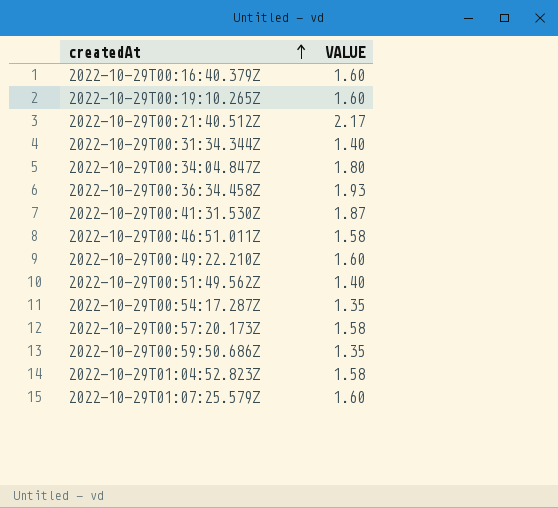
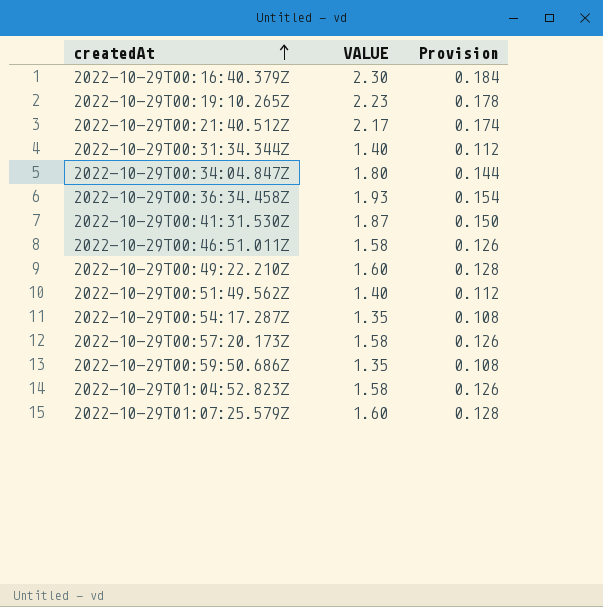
column Provision | formula: none -> [VALUE] * 0.08
2022-10-29T00:16:40.379Z | VALUE: 1.60 -> 2.30
2022-10-29T00:19:10.265Z | VALUE: 1.60 -> 2.23

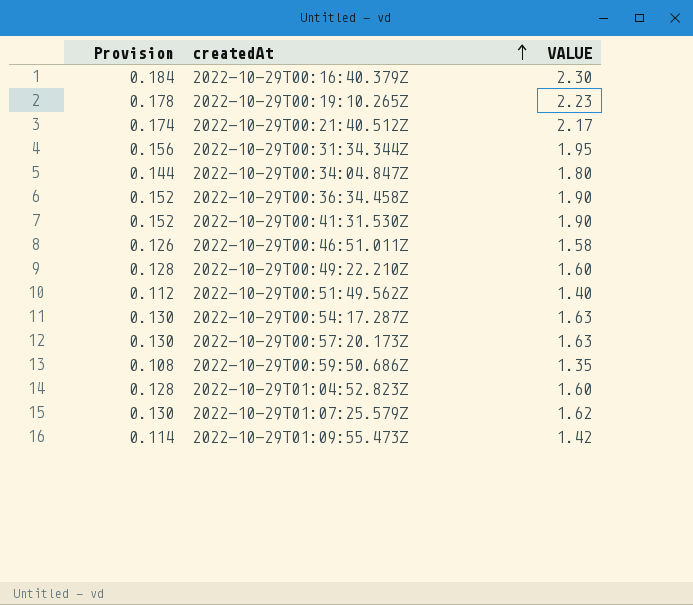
column Provision | position: 3 -> 1
2022-10-29T00:31:34.344Z | Provision: 0.112 -> 0.156
2022-10-29T00:31:34.344Z | VALUE: 1.40 -> 1.95
2022-10-29T00:36:34.458Z | Provision: 0.154 -> 0.152
2022-10-29T00:36:34.458Z | VALUE: 1.93 -> 1.90
2022-10-29T00:41:31.530Z | Provision: 0.150 -> 0.152
2022-10-29T00:41:31.530Z | VALUE: 1.87 -> 1.90
2022-10-29T00:54:17.287Z | Provision: 0.108 -> 0.130
2022-10-29T00:54:17.287Z | VALUE: 1.35 -> 1.63
2022-10-29T00:57:20.173Z | Provision: 0.126 -> 0.130
2022-10-29T00:57:20.173Z | VALUE: 1.58 -> 1.63
2022-10-29T01:04:52.823Z | Provision: 0.126 -> 0.128
2022-10-29T01:04:52.823Z | VALUE: 1.58 -> 1.60
2022-10-29T01:07:25.579Z | Provision: 0.128 -> 0.130
2022-10-29T01:07:25.579Z | VALUE: 1.60 -> 1.62
row 2022-10-29T01:09:55.473Z: none -> 0.114 | 1.42

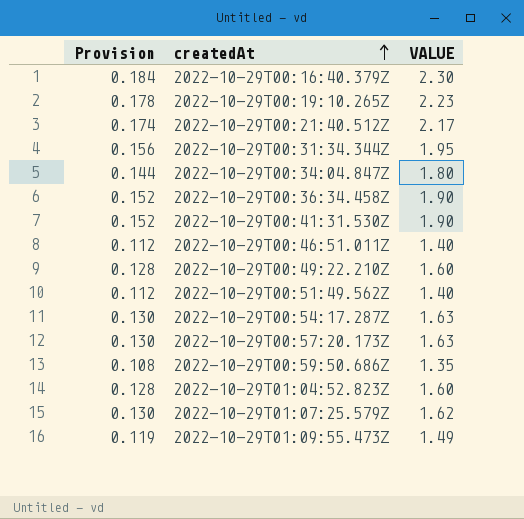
2022-10-29T00:46:51.011Z | Provision: 0.126 -> 0.112
2022-10-29T00:46:51.011Z | VALUE: 1.58 -> 1.40
2022-10-29T01:09:55.473Z | Provision: 0.114 -> 0.119
2022-10-29T01:09:55.473Z | VALUE: 1.42 -> 1.49

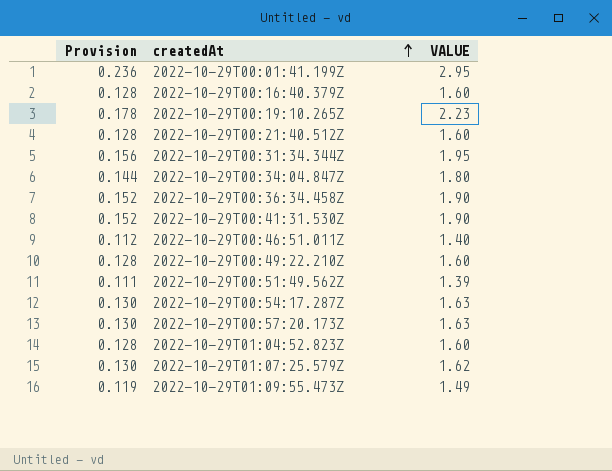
row 2022-10-29T00:59:50.686Z: 0.108 | 1.35 -> none
row 2022-10-29T00:01:41.199Z: none -> 0.236 | 2.95
2022-10-29T00:16:40.379Z | Provision: 0.184 -> 0.128
2022-10-29T00:16:40.379Z | VALUE: 2.30 -> 1.60
2022-10-29T00:21:40.512Z | Provision: 0.174 -> 0.128
2022-10-29T00:21:40.512Z | VALUE: 2.17 -> 1.60
2022-10-29T00:51:49.562Z | Provision: 0.112 -> 0.111
2022-10-29T00:51:49.562Z | VALUE: 1.40 -> 1.39

